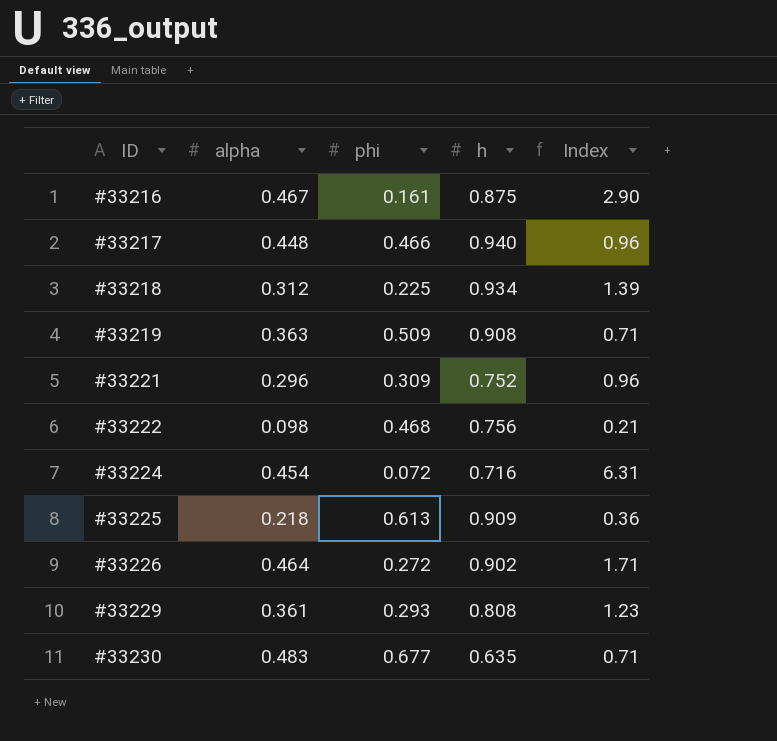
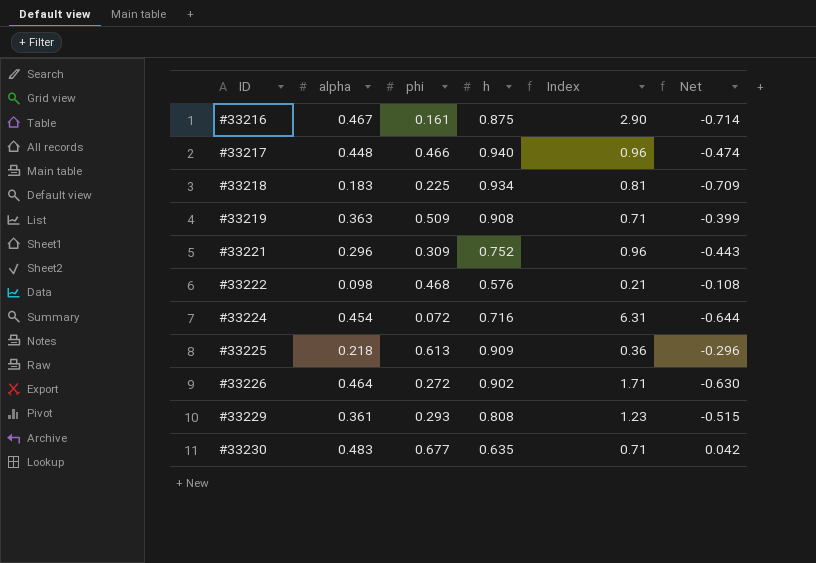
column Net | formula: none -> [phi] - [h]
#33218 | alpha: 0.312 -> 0.183
#33218 | Index: 1.39 -> 0.81
#33222 | h: 0.756 -> 0.576

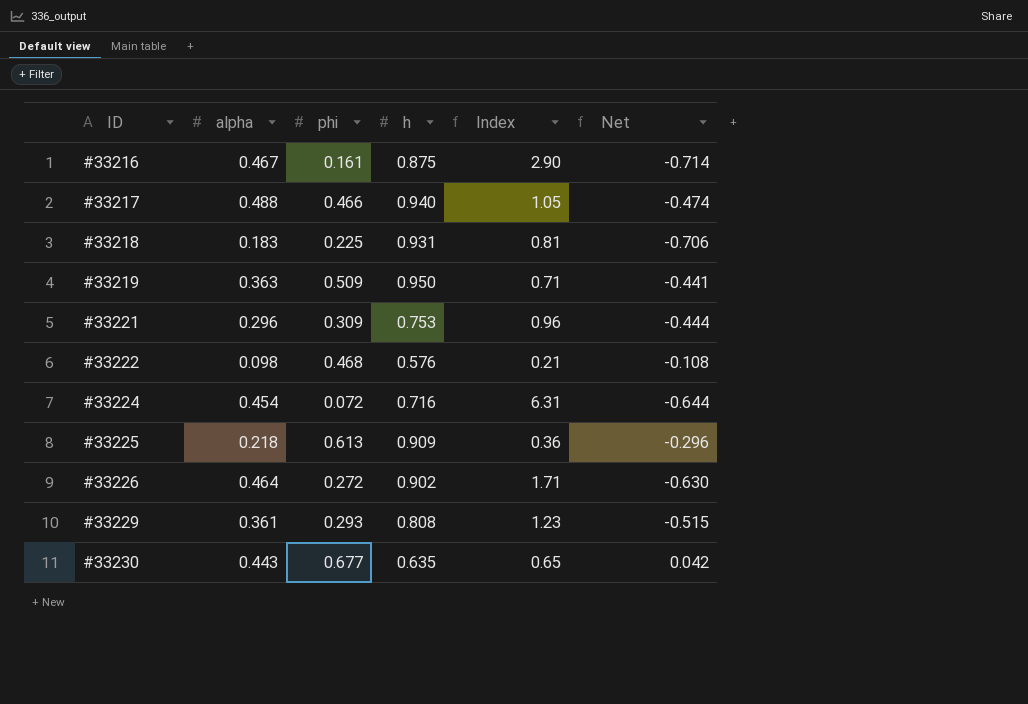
#33217 | alpha: 0.448 -> 0.488
#33217 | Index: 0.96 -> 1.05
#33218 | h: 0.934 -> 0.931
#33218 | Net: -0.709 -> -0.706
#33219 | h: 0.908 -> 0.950
#33219 | Net: -0.399 -> -0.441
#33221 | h: 0.752 -> 0.753
#33221 | Net: -0.443 -> -0.444
#33230 | alpha: 0.483 -> 0.443
#33230 | Index: 0.71 -> 0.65

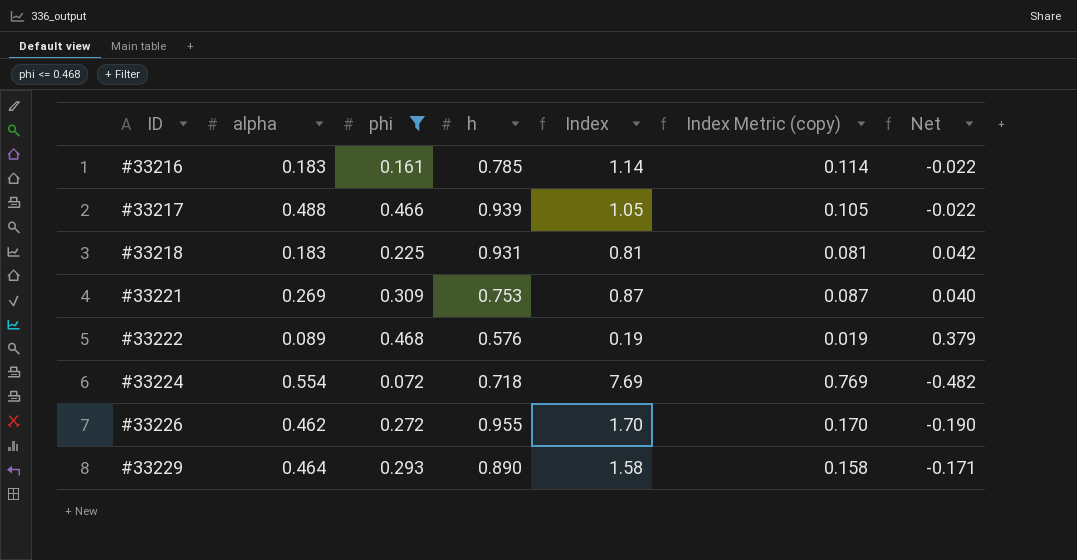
filter: none -> phi <= 0.468
column Index Metric (copy) | formula: none -> [Index] * 0.1
column Net | formula: [phi] - [h] -> [phi] - [alpha]
#33216 | alpha: 0.467 -> 0.183
#33216 | h: 0.875 -> 0.785
#33216 | Index: 2.90 -> 1.14
#33217 | h: 0.940 -> 0.939
#33221 | alpha: 0.296 -> 0.269
#33221 | Index: 0.96 -> 0.87
#33222 | alpha: 0.098 -> 0.089
#33222 | Index: 0.21 -> 0.19
#33224 | alpha: 0.454 -> 0.554
#33224 | h: 0.716 -> 0.718
#33224 | Index: 6.31 -> 7.69
#33226 | alpha: 0.464 -> 0.462
#33226 | h: 0.902 -> 0.955
#33226 | Index: 1.71 -> 1.70
#33229 | alpha: 0.361 -> 0.464
#33229 | h: 0.808 -> 0.890
#33229 | Index: 1.23 -> 1.58

